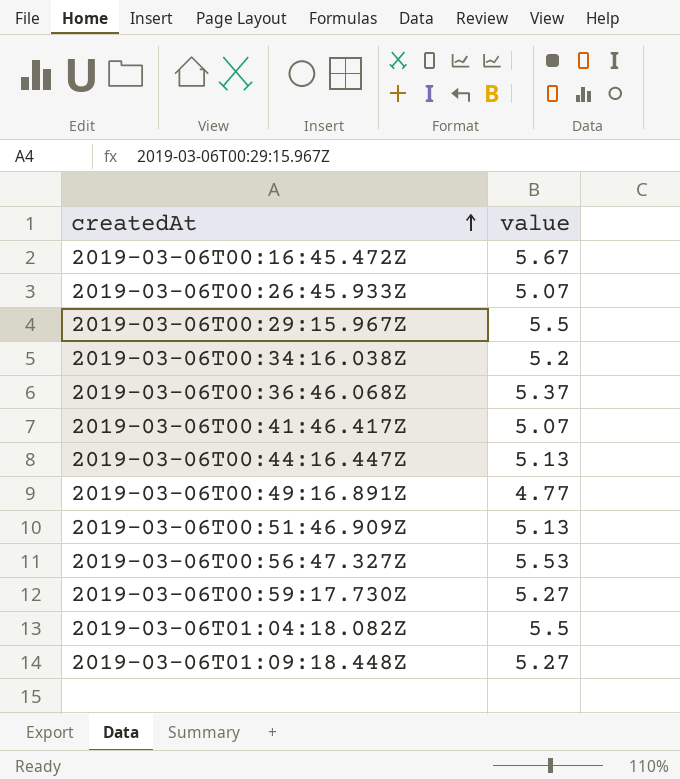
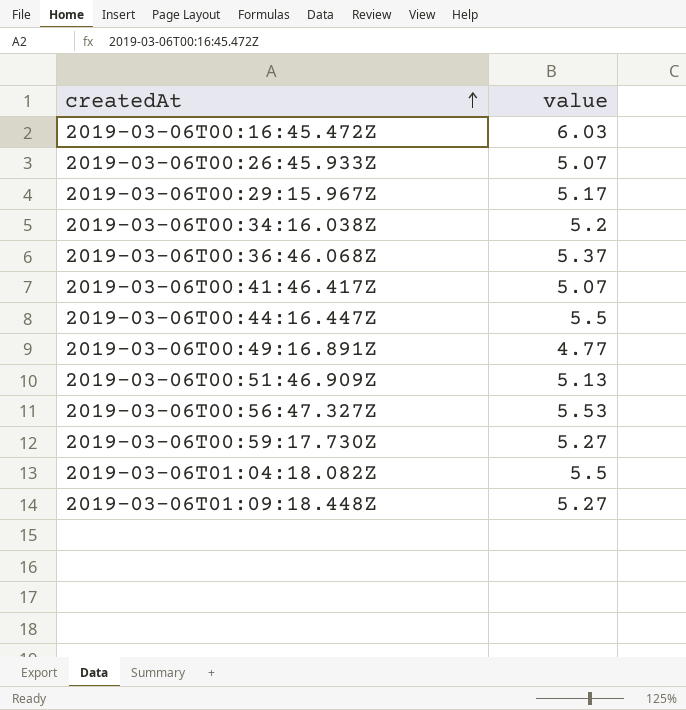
2019-03-06T00:16:45.472Z | value: 5.67 -> 6.03
2019-03-06T00:29:15.967Z | value: 5.5 -> 5.17
2019-03-06T00:44:16.447Z | value: 5.13 -> 5.5

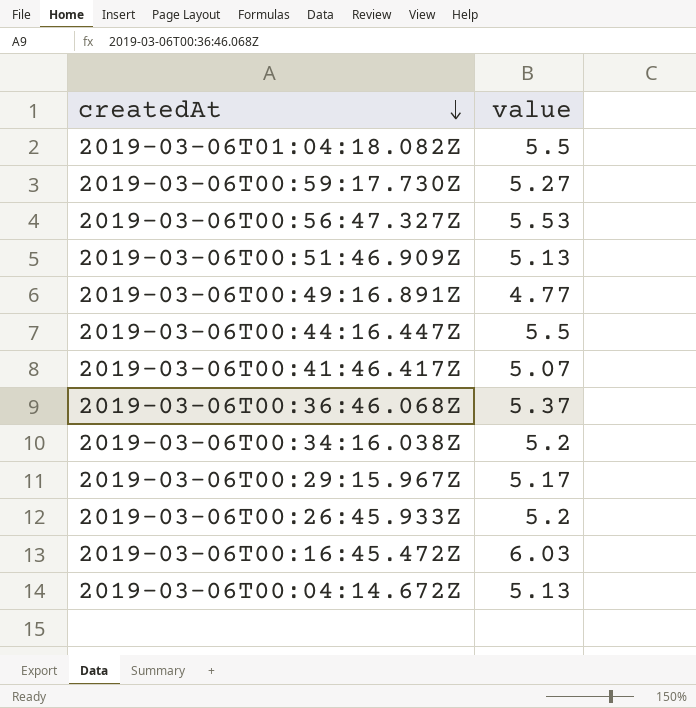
row order: createdAt ascending -> createdAt descending
row 2019-03-06T01:09:18.448Z: 5.27 -> none
2019-03-06T00:26:45.933Z | value: 5.07 -> 5.2
row 2019-03-06T00:04:14.672Z: none -> 5.13

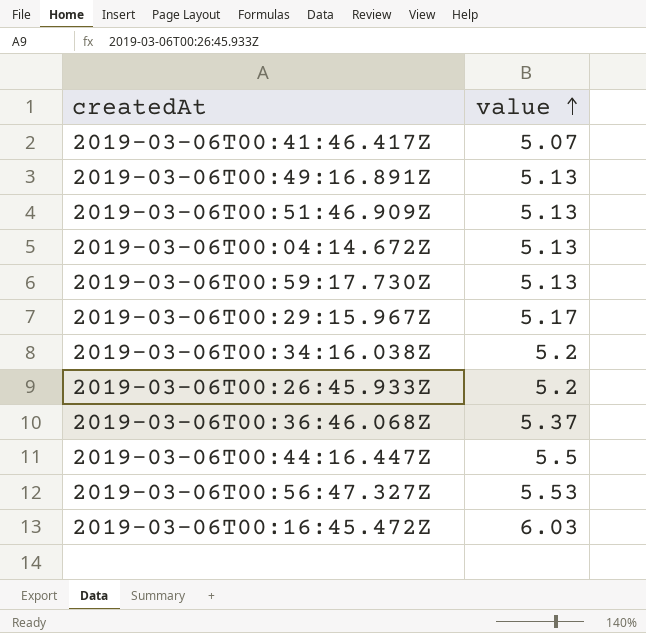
row order: createdAt descending -> value ascending
row 2019-03-06T01:04:18.082Z: 5.5 -> none
2019-03-06T00:49:16.891Z | value: 4.77 -> 5.13
2019-03-06T00:59:17.730Z | value: 5.27 -> 5.13

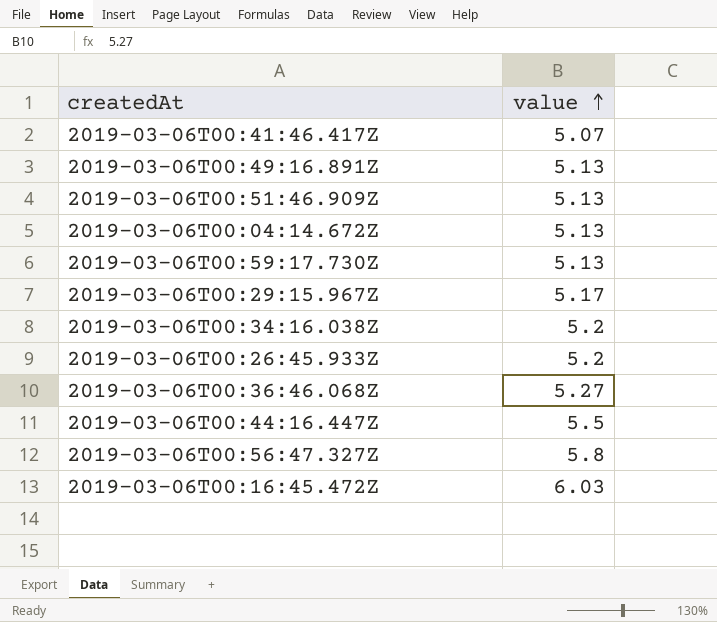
2019-03-06T00:36:46.068Z | value: 5.37 -> 5.27
2019-03-06T00:56:47.327Z | value: 5.53 -> 5.8

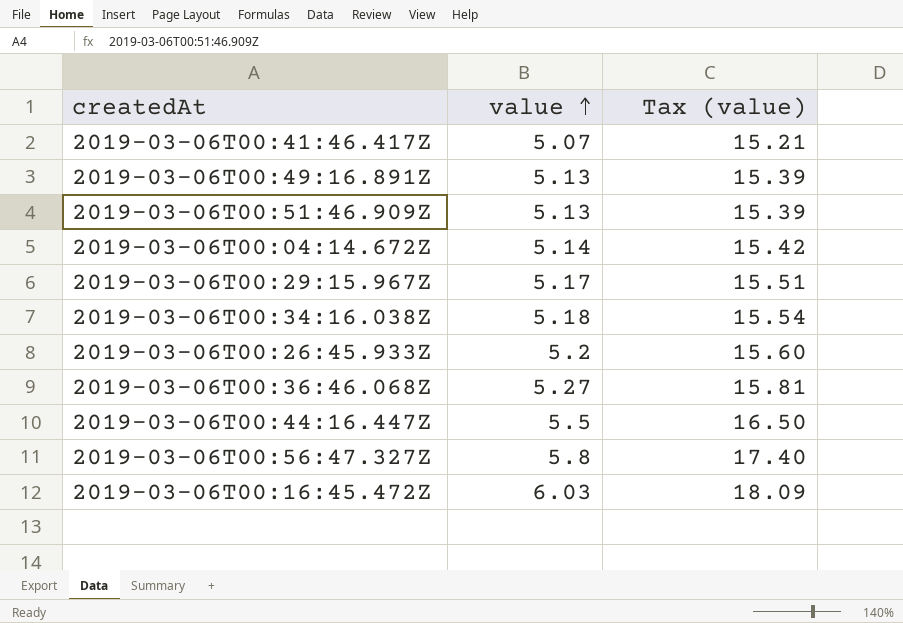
column Tax (value) | formula: none -> [value] * 3
row 2019-03-06T00:59:17.730Z: 5.13 -> none
2019-03-06T00:04:14.672Z | value: 5.13 -> 5.14
2019-03-06T00:34:16.038Z | value: 5.2 -> 5.18

